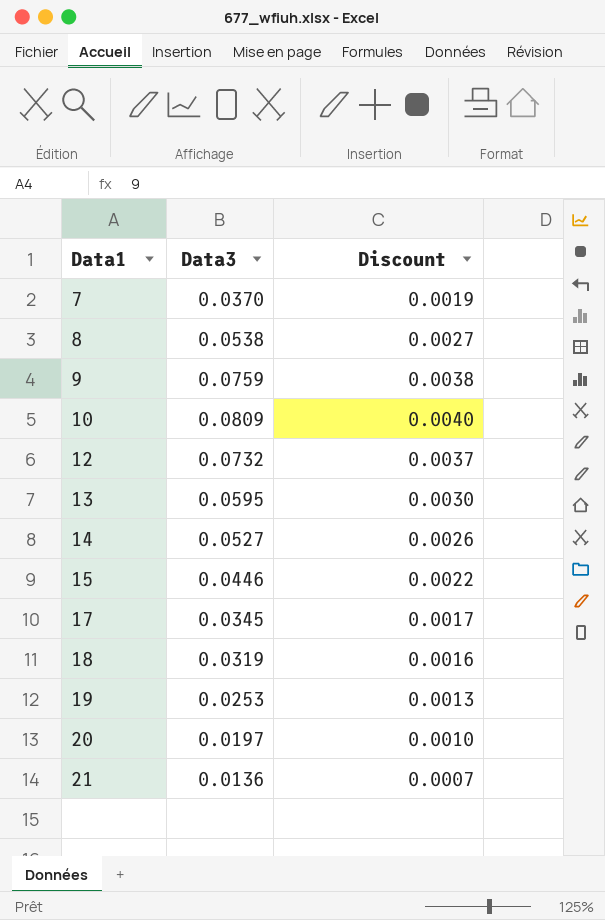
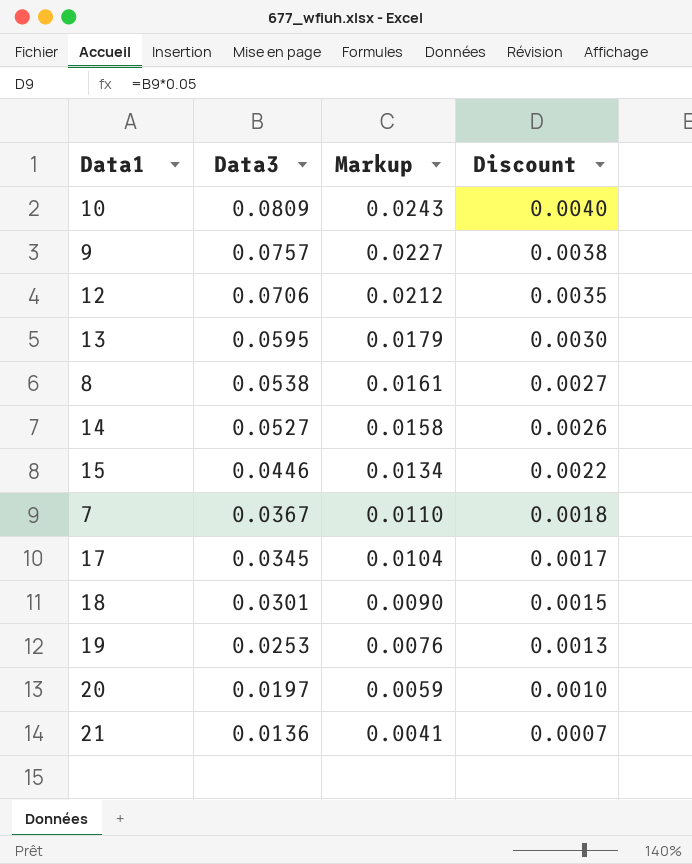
row order: Data1 ascending -> Data3 descending
column Markup | formula: none -> [Data3] * 0.3
9 | Data3: 0.0759 -> 0.0757
12 | Data3: 0.0732 -> 0.0706
12 | Discount: 0.0037 -> 0.0035
7 | Data3: 0.0370 -> 0.0367
7 | Discount: 0.0019 -> 0.0018
18 | Data3: 0.0319 -> 0.0301
18 | Discount: 0.0016 -> 0.0015

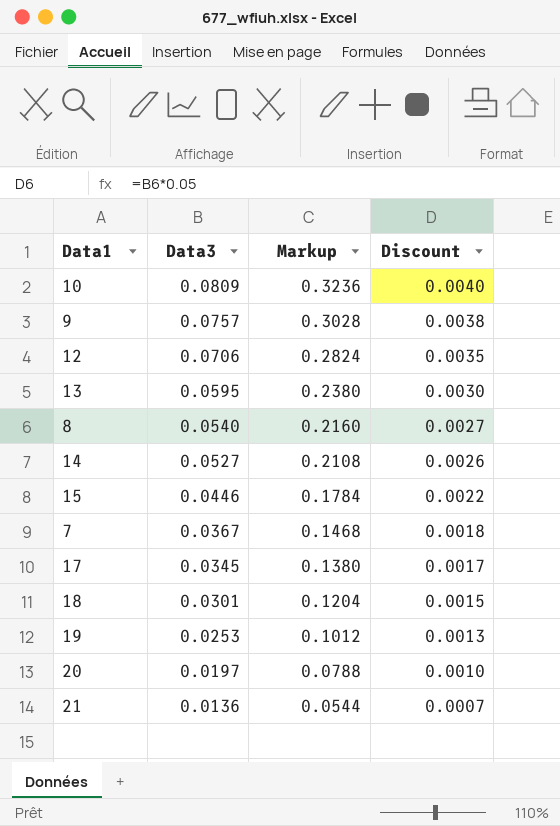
column Markup | formula: [Data3] * 0.3 -> [Data3] * 4
8 | Data3: 0.0538 -> 0.0540

